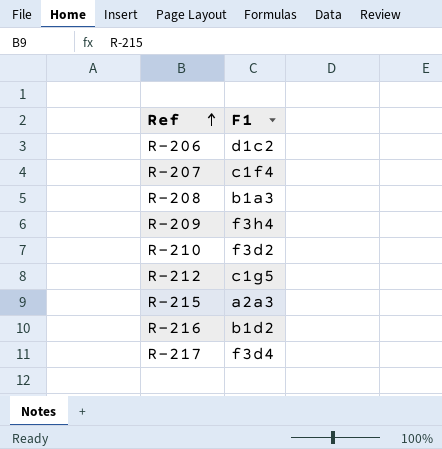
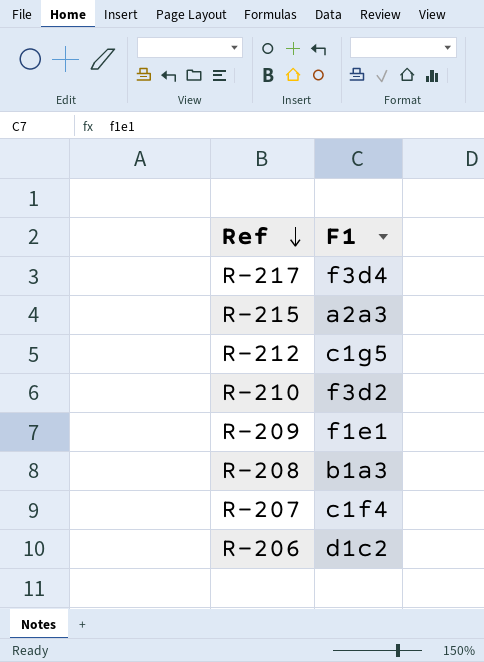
row order: Ref ascending -> Ref descending
row R-216: b1d2 -> none
R-209 | F1: f3h4 -> f1e1

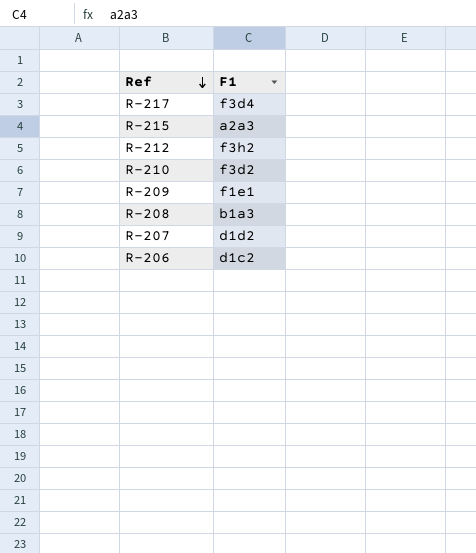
R-212 | F1: c1g5 -> f3h2
R-207 | F1: c1f4 -> d1d2

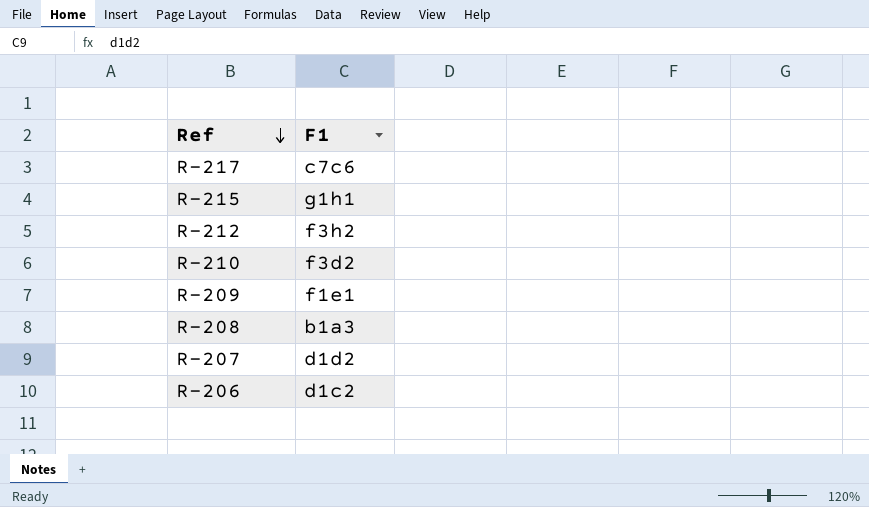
R-217 | F1: f3d4 -> c7c6
R-215 | F1: a2a3 -> g1h1

